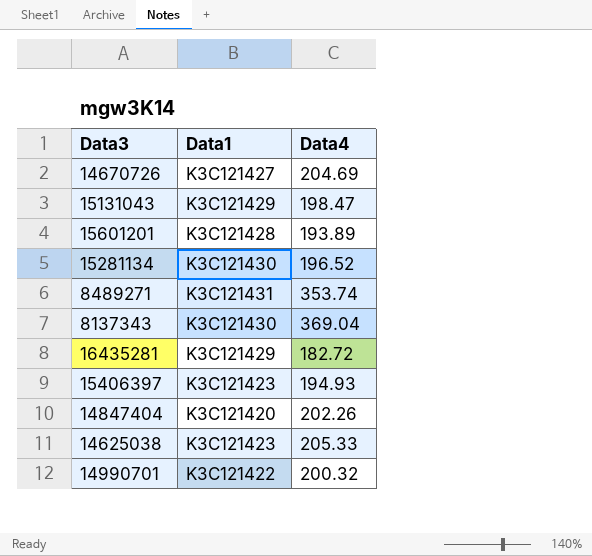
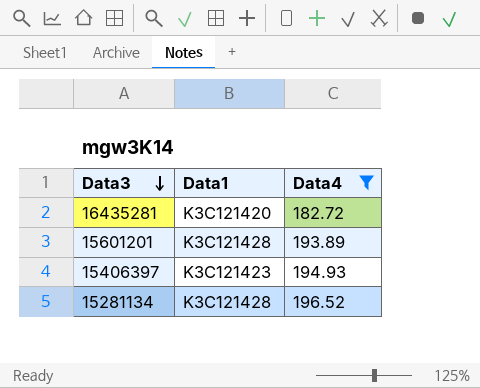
filter: none -> Data4 <= 196.52
row order: none -> Data3 descending
16435281 | Data1: K3C121429 -> K3C121420
15281134 | Data1: K3C121430 -> K3C121428

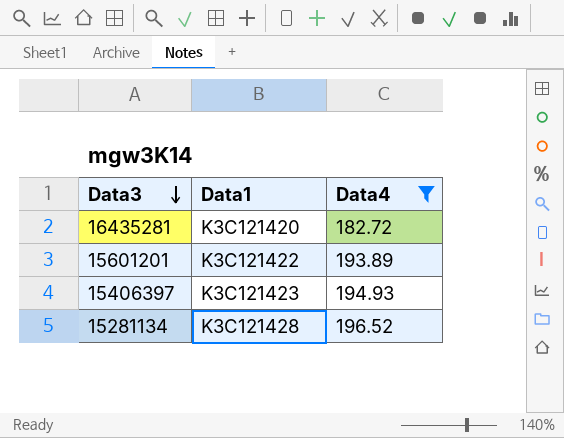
15601201 | Data1: K3C121428 -> K3C121422

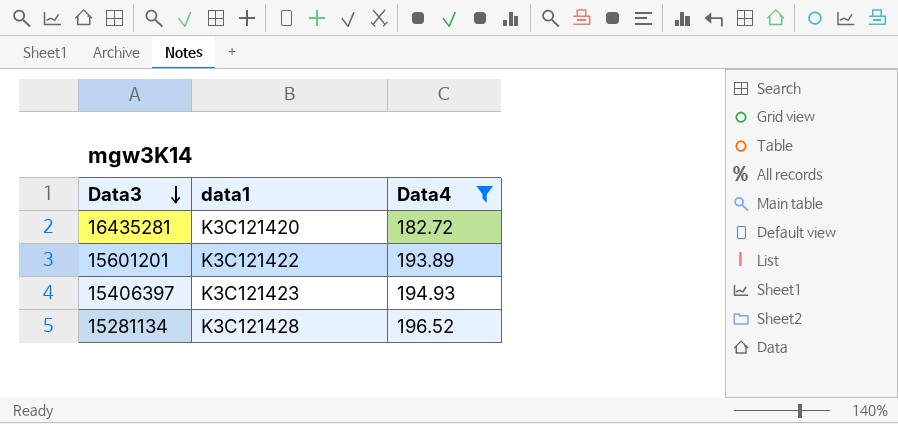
column name: Data1 -> data1

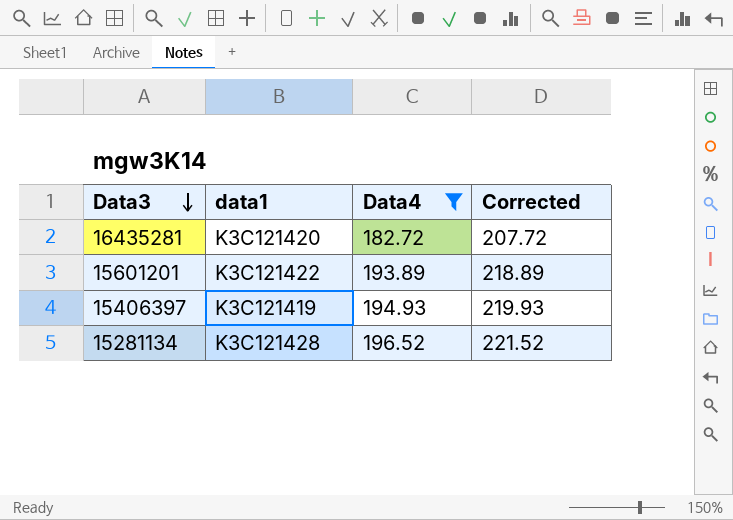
column Corrected | formula: none -> [Data4] + 25
15406397 | data1: K3C121423 -> K3C121419

